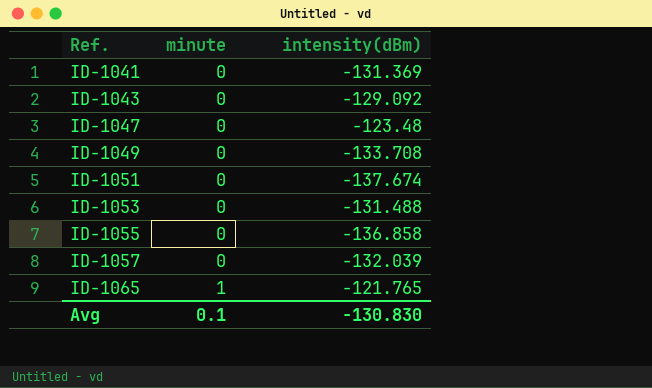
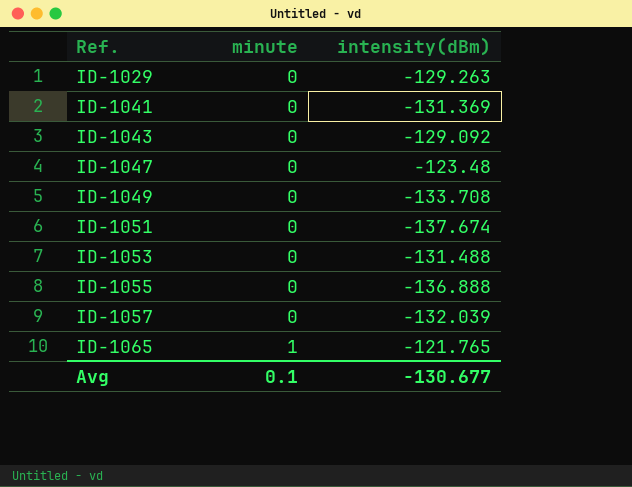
row ID-1029: none -> 0 | -129.263
ID-1055 | intensity(dBm): -136.858 -> -136.888
Avg | intensity(dBm): -130.830 -> -130.677

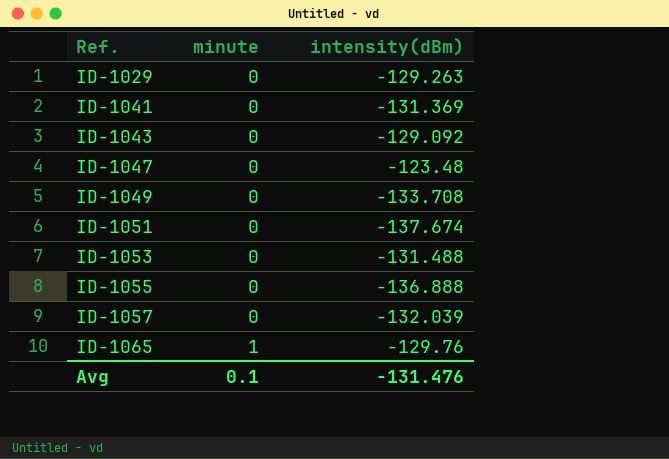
ID-1065 | intensity(dBm): -121.765 -> -129.76
Avg | intensity(dBm): -130.677 -> -131.476

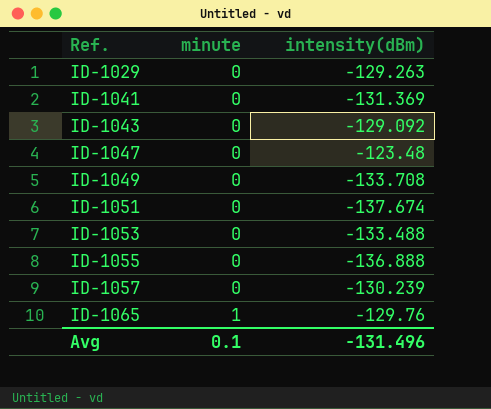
ID-1053 | intensity(dBm): -131.488 -> -133.488
ID-1057 | intensity(dBm): -132.039 -> -130.239
Avg | intensity(dBm): -131.476 -> -131.496

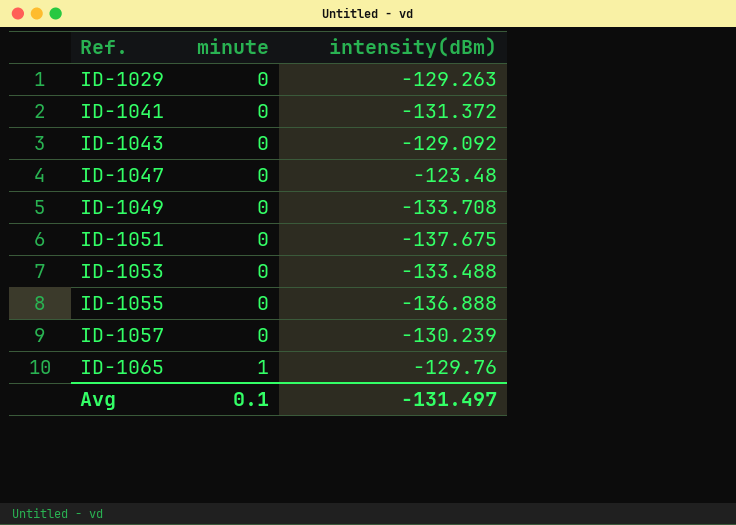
ID-1041 | intensity(dBm): -131.369 -> -131.372
ID-1051 | intensity(dBm): -137.674 -> -137.675
Avg | intensity(dBm): -131.496 -> -131.497

